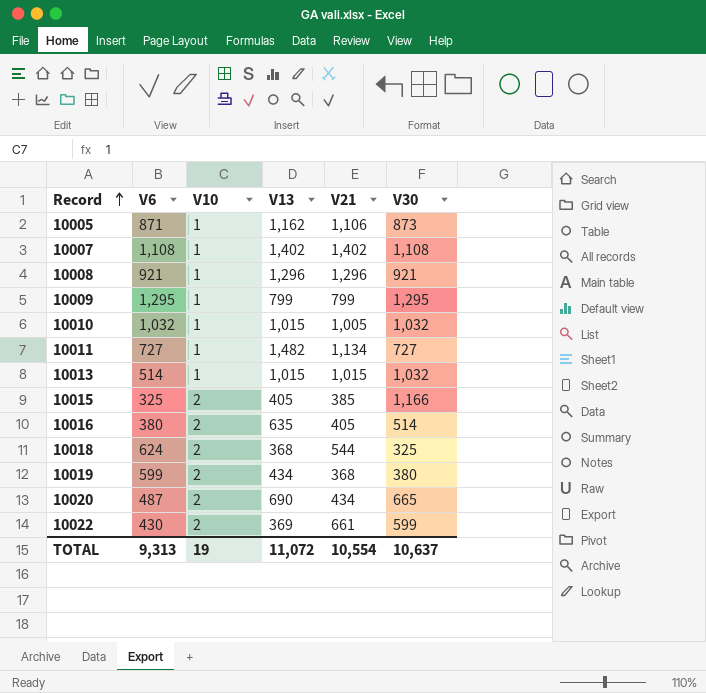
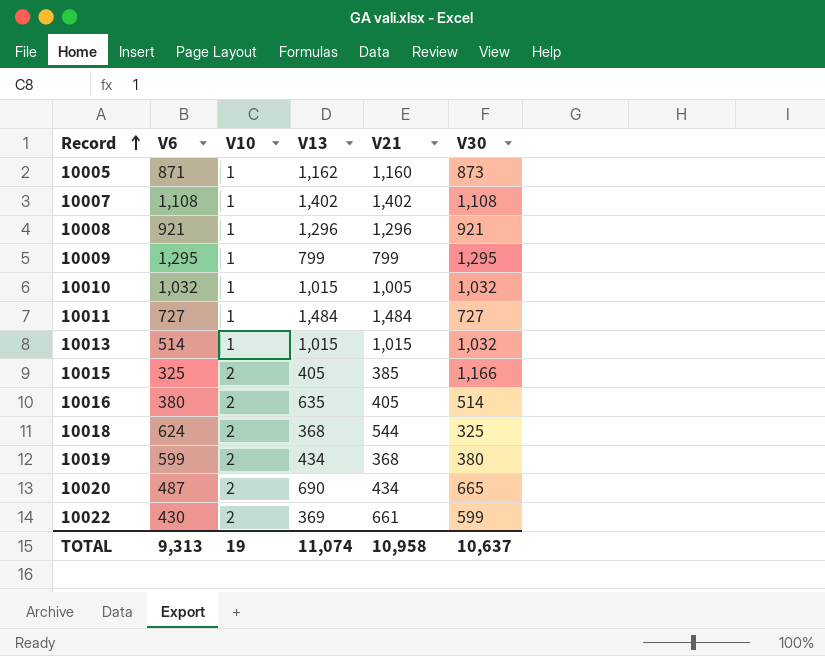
10005 | V21: 1,106 -> 1,160
10011 | V13: 1,482 -> 1,484
10011 | V21: 1,134 -> 1,484
TOTAL | V13: 11,072 -> 11,074
TOTAL | V21: 10,554 -> 10,958

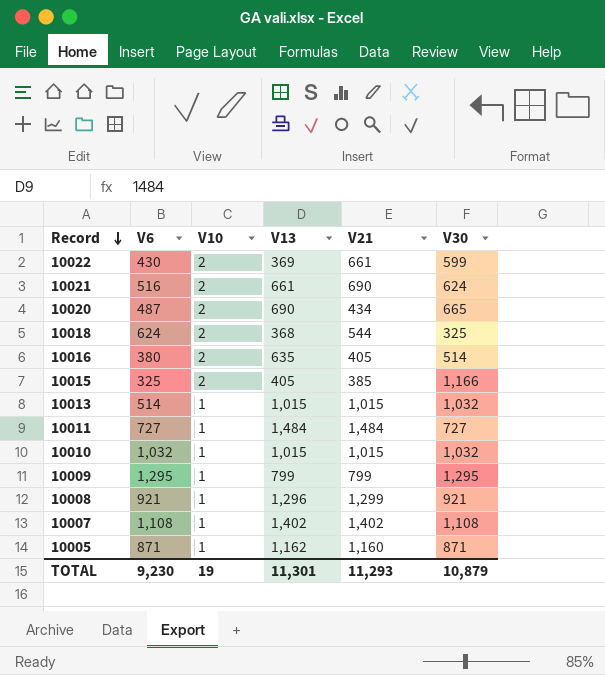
row order: Record ascending -> Record descending
row 10019: 599 | 2 | 434 | 368 | 380 -> none
row 10021: none -> 516 | 2 | 661 | 690 | 624
10010 | V21: 1,005 -> 1,015
10008 | V21: 1,296 -> 1,299
10005 | V30: 873 -> 871
TOTAL | V6: 9,313 -> 9,230
TOTAL | V13: 11,074 -> 11,301
TOTAL | V21: 10,958 -> 11,293
TOTAL | V30: 10,637 -> 10,879

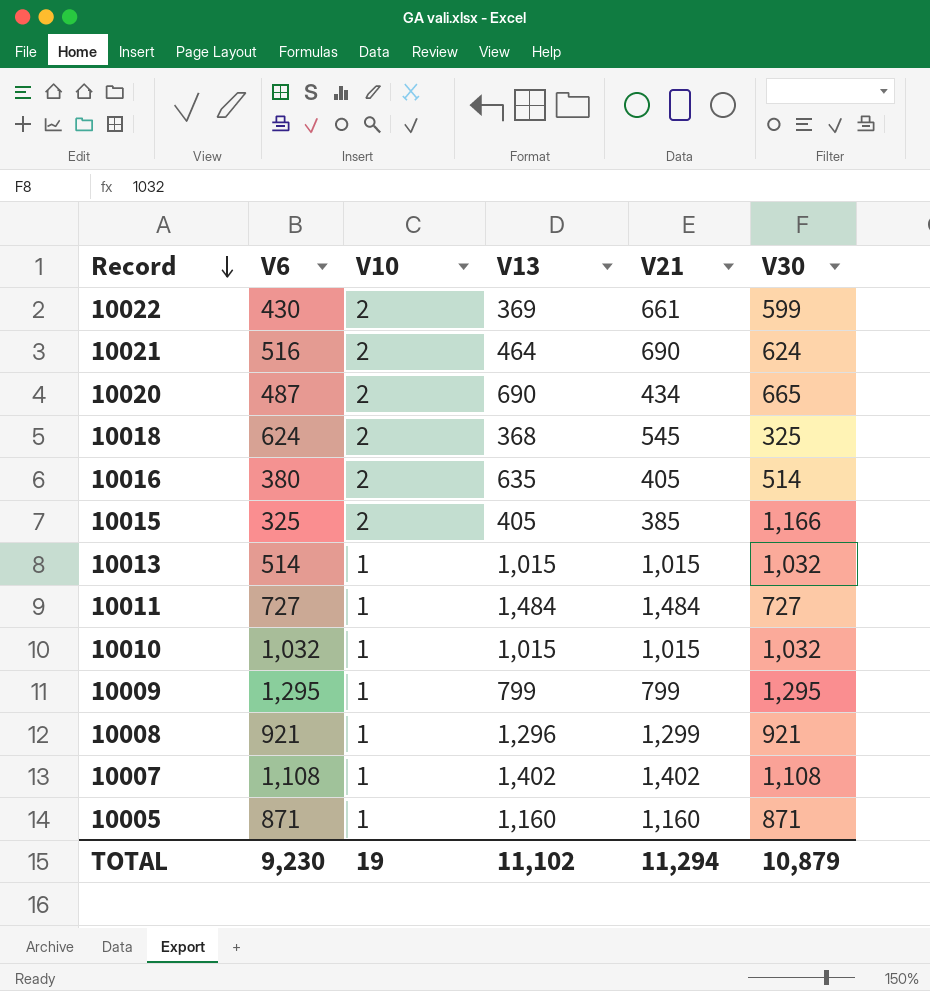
10021 | V13: 661 -> 464
10018 | V21: 544 -> 545
10005 | V13: 1,162 -> 1,160
TOTAL | V13: 11,301 -> 11,102
TOTAL | V21: 11,293 -> 11,294

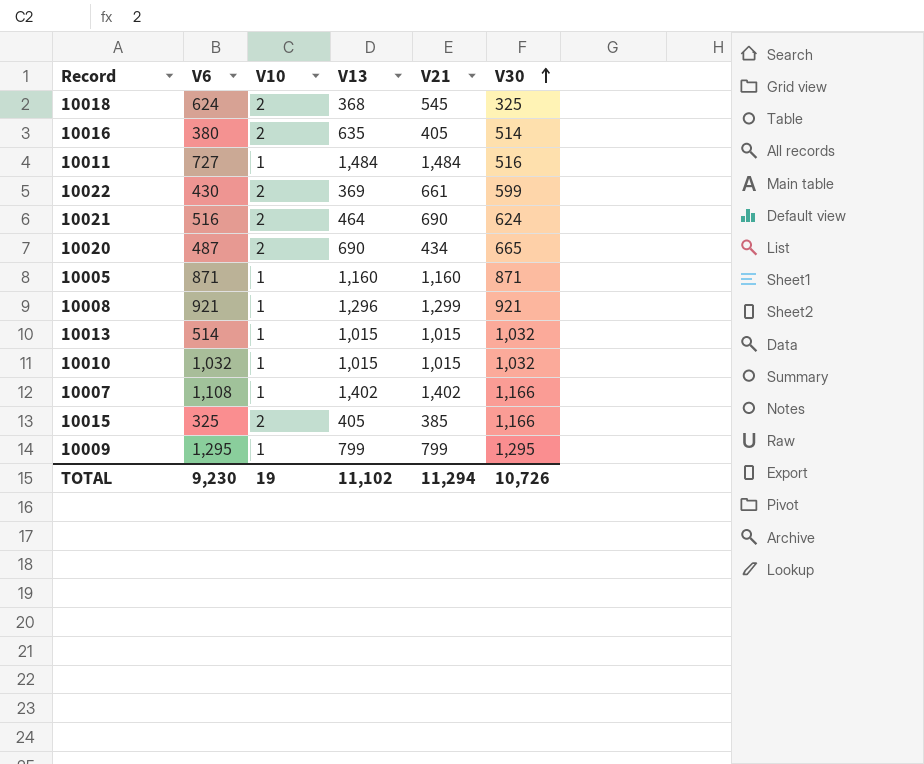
row order: Record descending -> V30 ascending
10011 | V30: 727 -> 516
10007 | V30: 1,108 -> 1,166
TOTAL | V30: 10,879 -> 10,726

